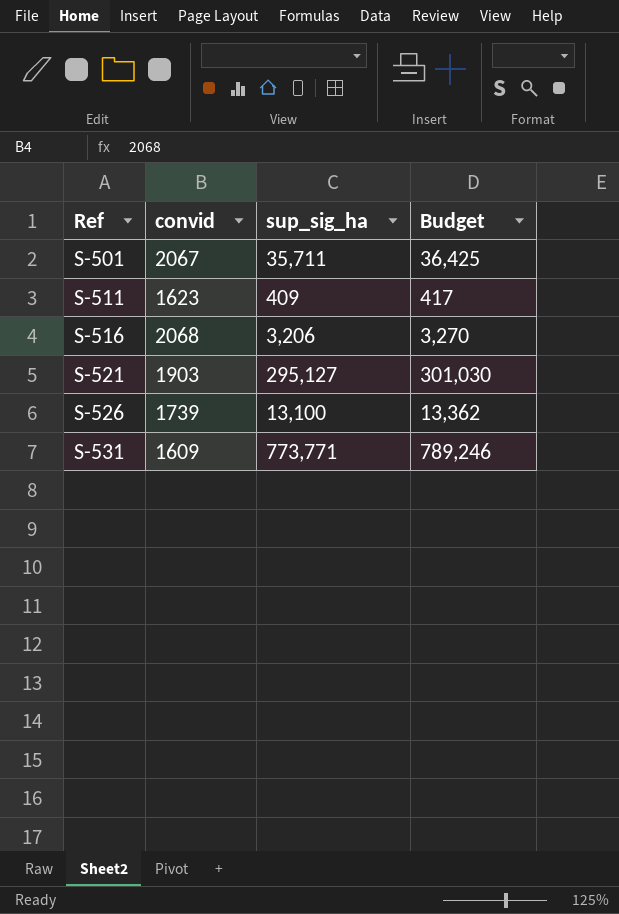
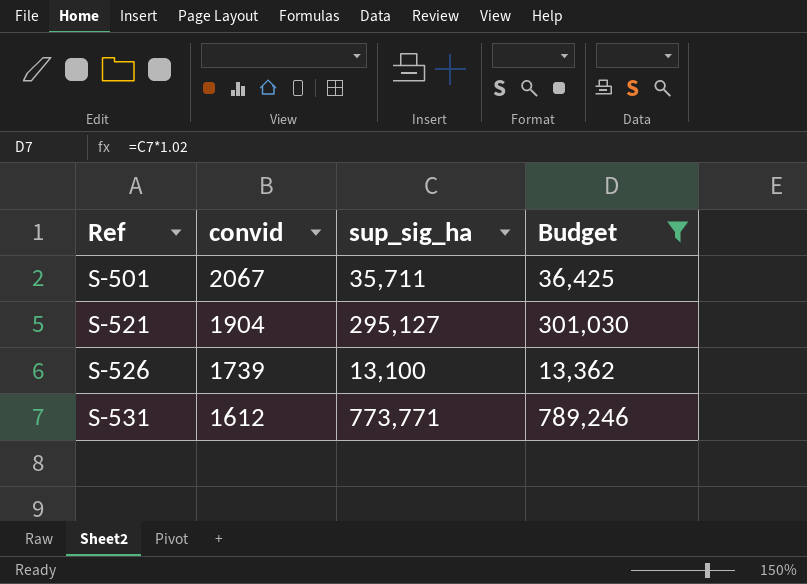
filter: none -> Budget >= 13,362
S-521 | convid: 1903 -> 1904
S-531 | convid: 1609 -> 1612

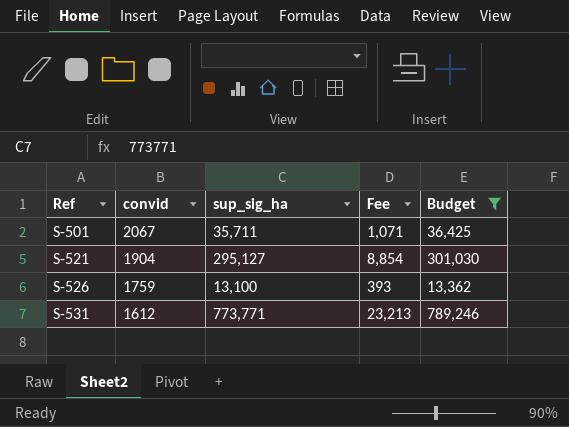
column Fee | formula: none -> [sup_sig_ha] * 0.03
S-526 | convid: 1739 -> 1759

